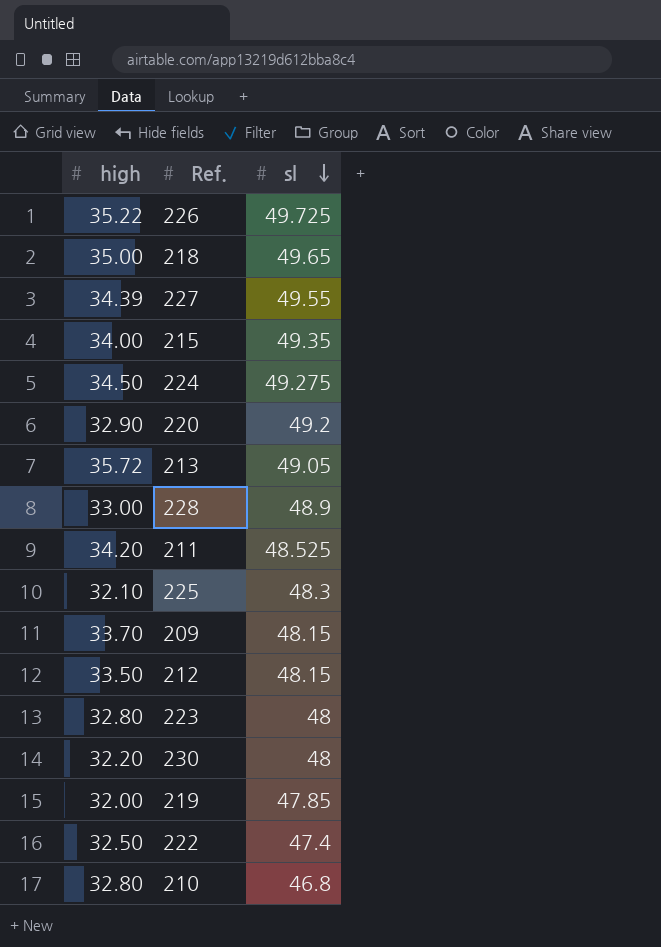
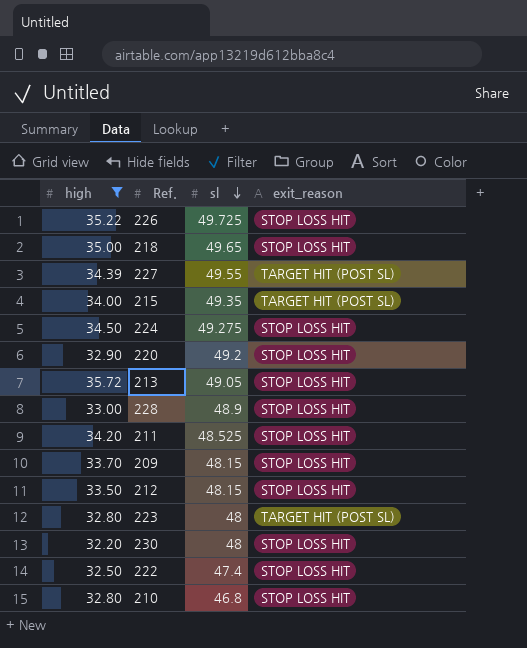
filter: none -> high >= 32.20
column exit_reason | position: none -> 4

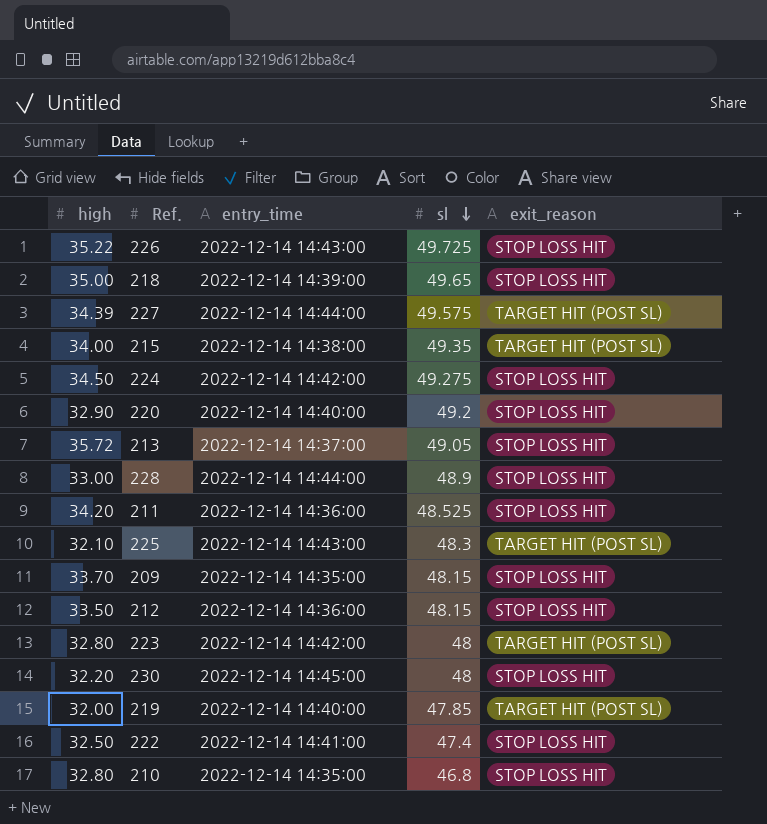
filter: high >= 32.20 -> none
column entry_time | position: none -> 3
227 | sl: 49.55 -> 49.575

